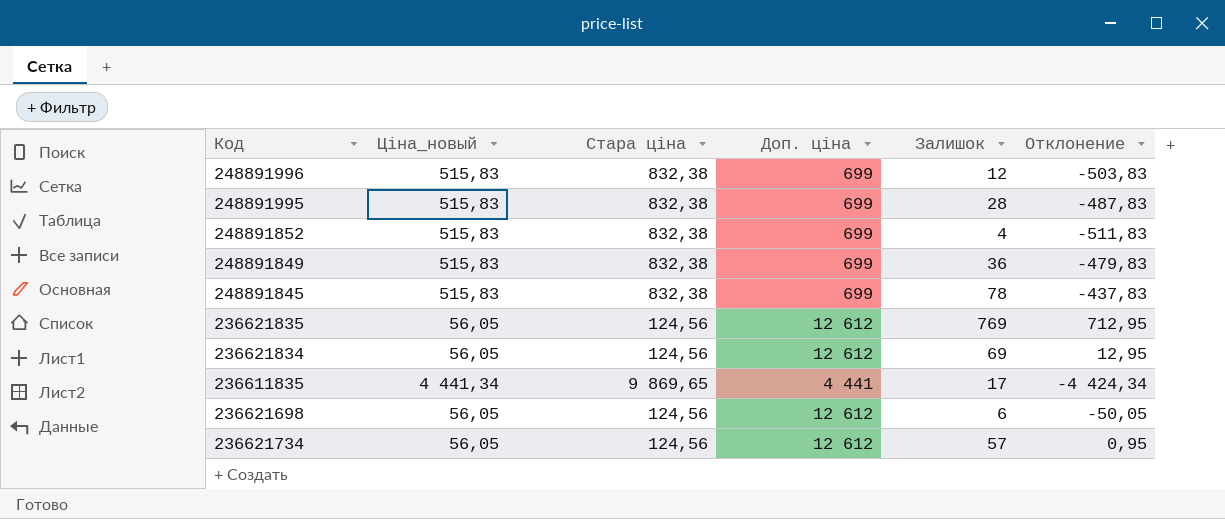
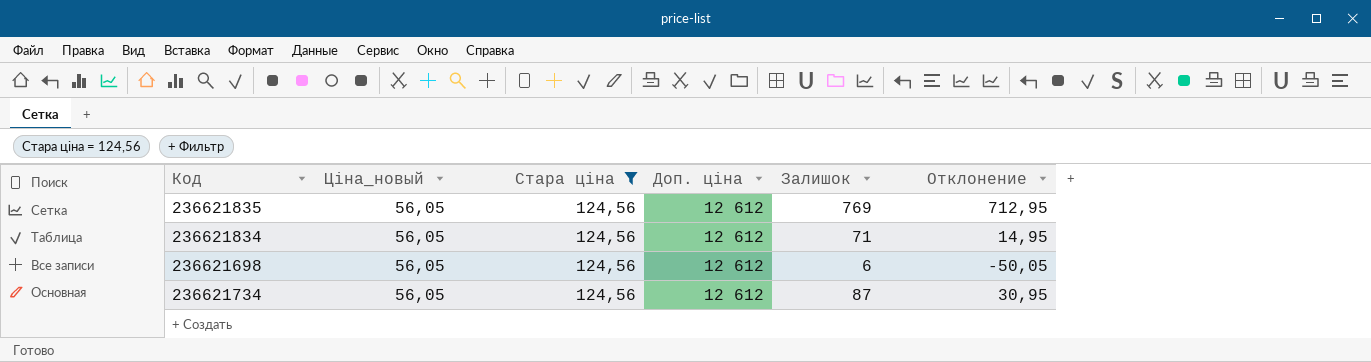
filter: none -> Стара ціна = 124,56
236621834 | Залишок: 69 -> 71
236621834 | Отклонение: 12,95 -> 14,95
236621734 | Залишок: 57 -> 87
236621734 | Отклонение: 0,95 -> 30,95

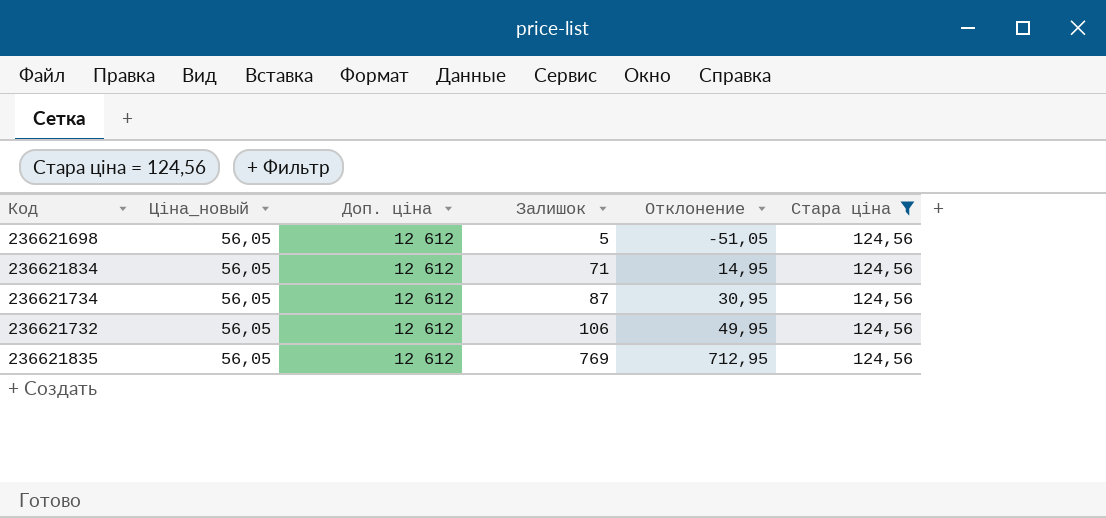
row order: none -> Залишок ascending
column Стара ціна | position: 3 -> 6
236621698 | Залишок: 6 -> 5
236621698 | Отклонение: -50,05 -> -51,05
row 236621732: none -> 56,05 | 12 612 | 106 | 49,95 | 124,56

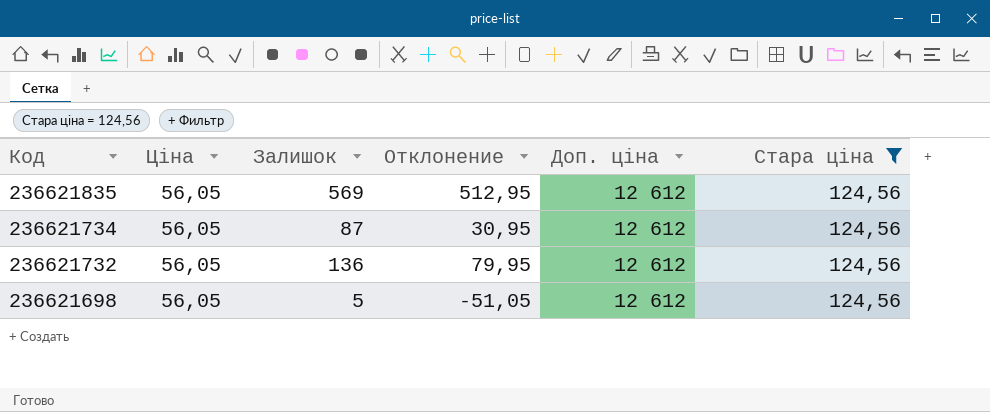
row order: Залишок ascending -> Код descending
column name: Ціна_новый -> Ціна
column Доп. ціна | position: 3 -> 5
row 236621834: 56,05 | 12 612 | 71 | 14,95 | 124,56 -> none
236621835 | Залишок: 769 -> 569
236621835 | Отклонение: 712,95 -> 512,95
236621732 | Залишок: 106 -> 136
236621732 | Отклонение: 49,95 -> 79,95

